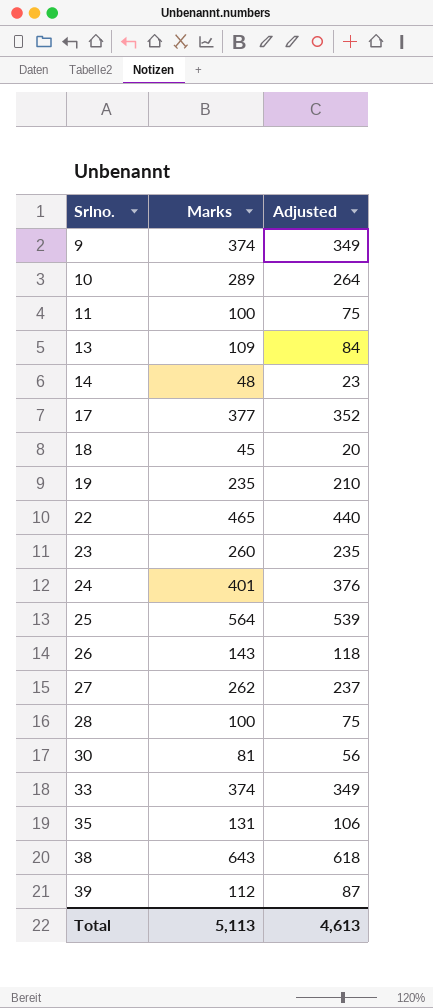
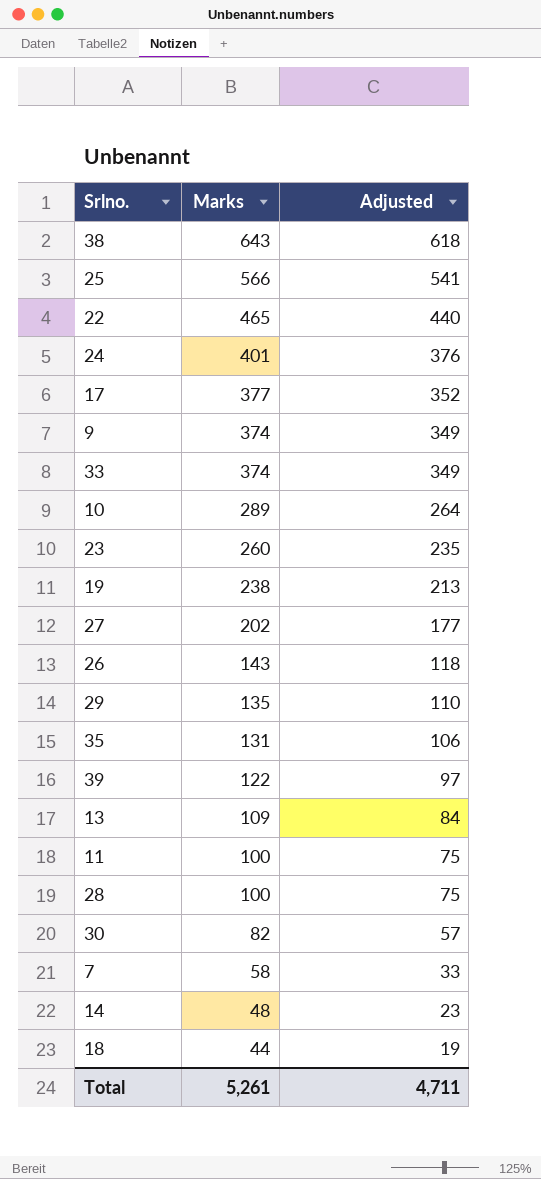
row order: Srlno. ascending -> Marks descending
25 | Marks: 564 -> 566
25 | Adjusted: 539 -> 541
19 | Marks: 235 -> 238
19 | Adjusted: 210 -> 213
27 | Marks: 262 -> 202
27 | Adjusted: 237 -> 177
row 29: none -> 135 | 110
39 | Marks: 112 -> 122
39 | Adjusted: 87 -> 97
30 | Marks: 81 -> 82
30 | Adjusted: 56 -> 57
row 7: none -> 58 | 33
18 | Marks: 45 -> 44
18 | Adjusted: 20 -> 19
Total | Marks: 5,113 -> 5,261
Total | Adjusted: 4,613 -> 4,711

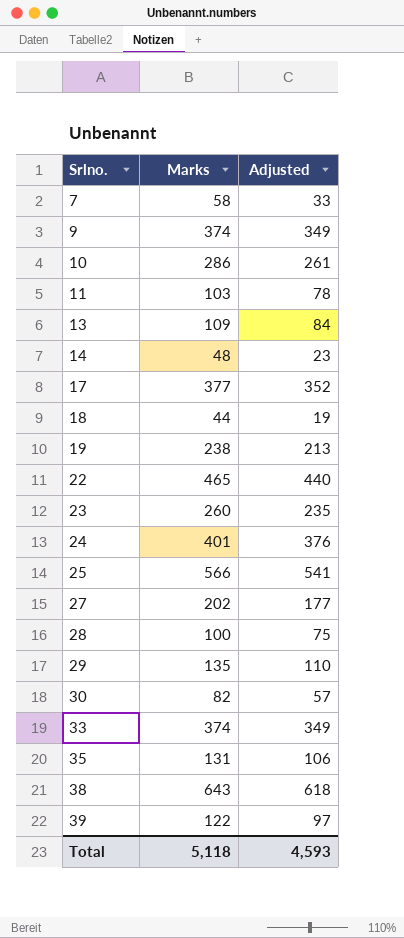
row order: Marks descending -> Srlno. ascending
row 26: 143 | 118 -> none
10 | Marks: 289 -> 286
10 | Adjusted: 264 -> 261
11 | Marks: 100 -> 103
11 | Adjusted: 75 -> 78
Total | Marks: 5,261 -> 5,118
Total | Adjusted: 4,711 -> 4,593

